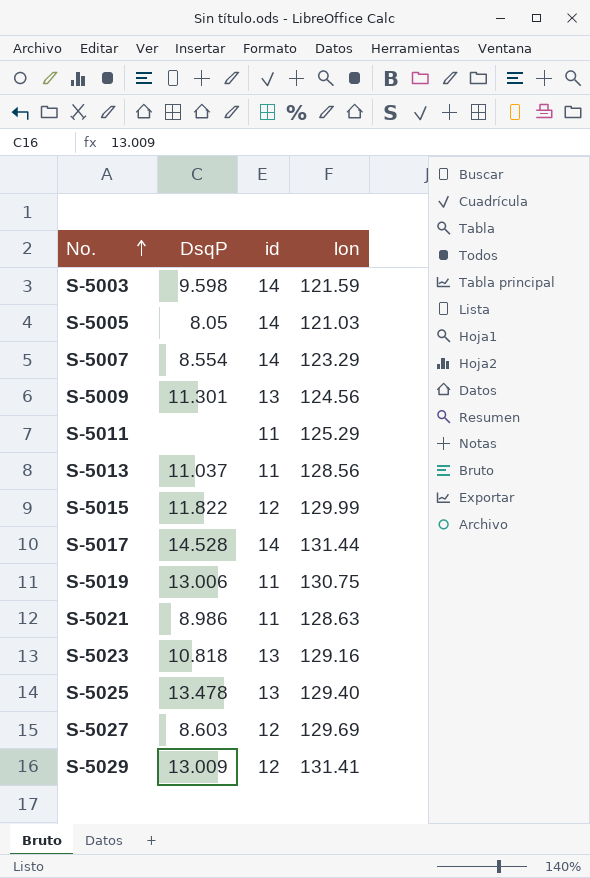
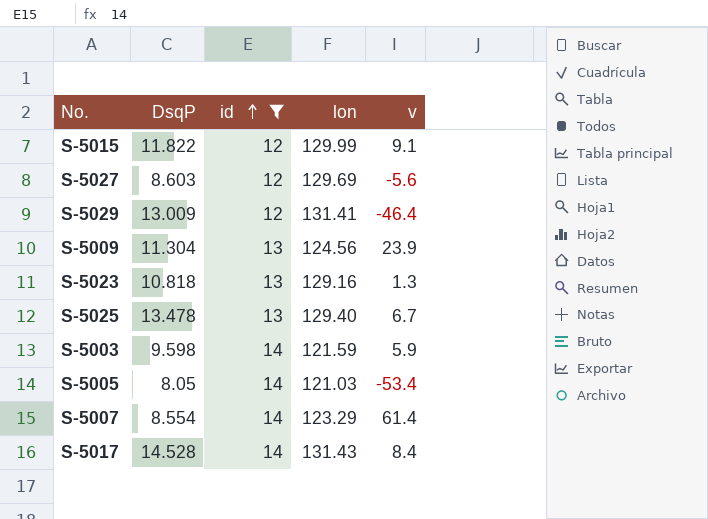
filter: none -> id != 11
row order: No. ascending -> id ascending
column v | position: none -> 5
S-5009 | DsqP: 11.301 -> 11.304
S-5017 | lon: 131.44 -> 131.43

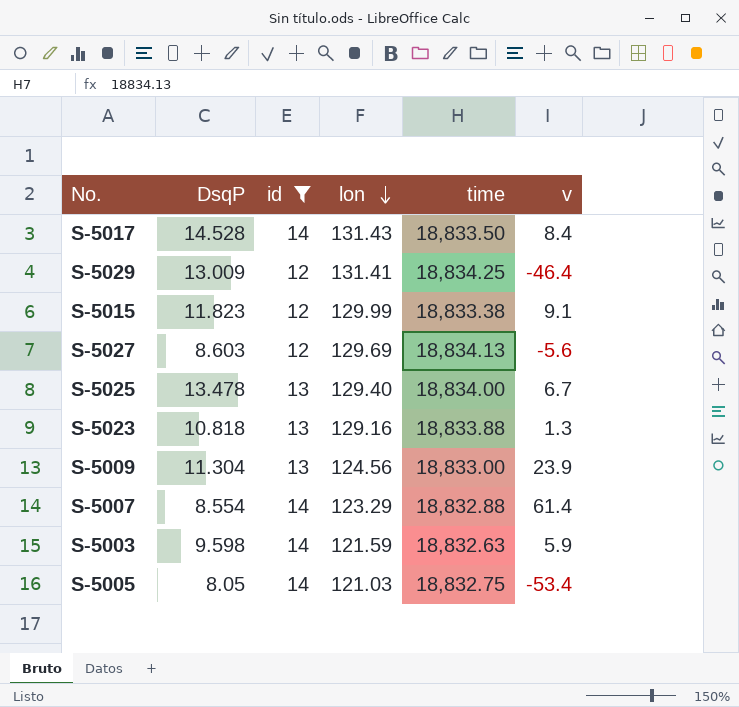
row order: id ascending -> lon descending
column time | position: none -> 5
S-5015 | DsqP: 11.822 -> 11.823

